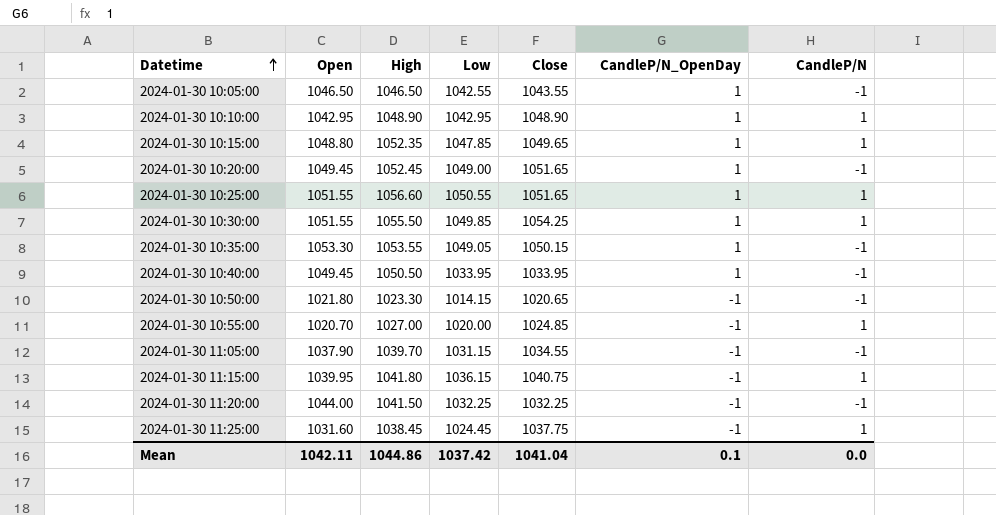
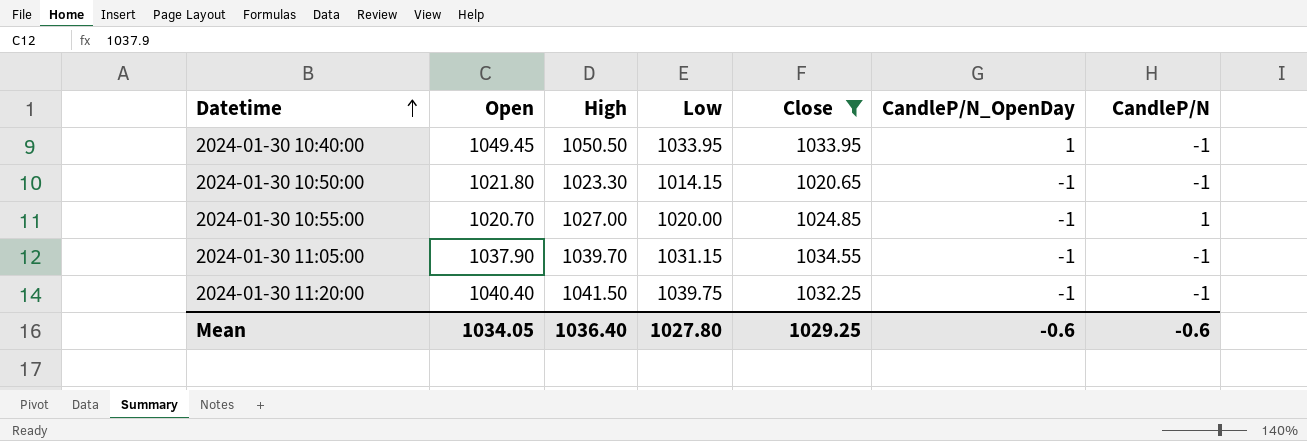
filter: none -> Close <= 1034.55
2024-01-30 11:20:00 | Open: 1044.00 -> 1040.40
2024-01-30 11:20:00 | Low: 1032.25 -> 1039.75
Mean | Open: 1042.11 -> 1034.05
Mean | High: 1044.86 -> 1036.40
Mean | Low: 1037.42 -> 1027.80
Mean | Close: 1041.04 -> 1029.25
Mean | CandleP/N_OpenDay: 0.1 -> -0.6
Mean | CandleP/N: 0.0 -> -0.6

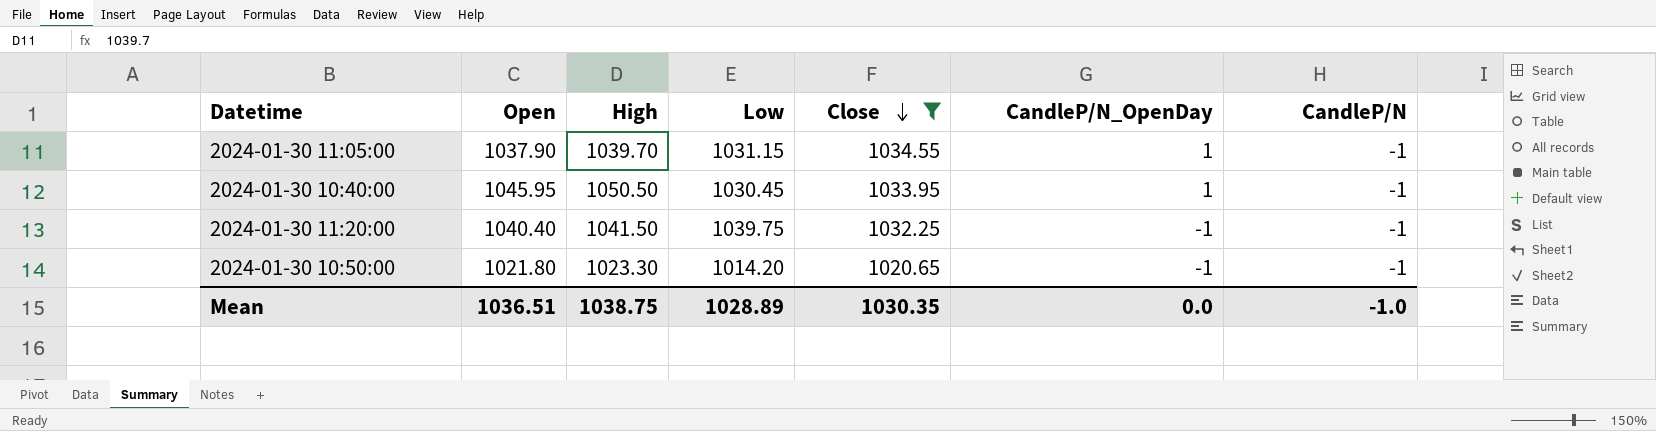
row order: Datetime ascending -> Close descending
row 2024-01-30 10:55:00: 1020.70 | 1027.00 | 1020.00 | 1024.85 | -1 | 1 -> none
2024-01-30 11:05:00 | CandleP/N_OpenDay: -1 -> 1
2024-01-30 10:40:00 | Open: 1049.45 -> 1045.95
2024-01-30 10:40:00 | Low: 1033.95 -> 1030.45
2024-01-30 10:50:00 | Low: 1014.15 -> 1014.20
Mean | Open: 1034.05 -> 1036.51
Mean | High: 1036.40 -> 1038.75
Mean | Low: 1027.80 -> 1028.89
Mean | Close: 1029.25 -> 1030.35
Mean | CandleP/N_OpenDay: -0.6 -> 0.0
Mean | CandleP/N: -0.6 -> -1.0

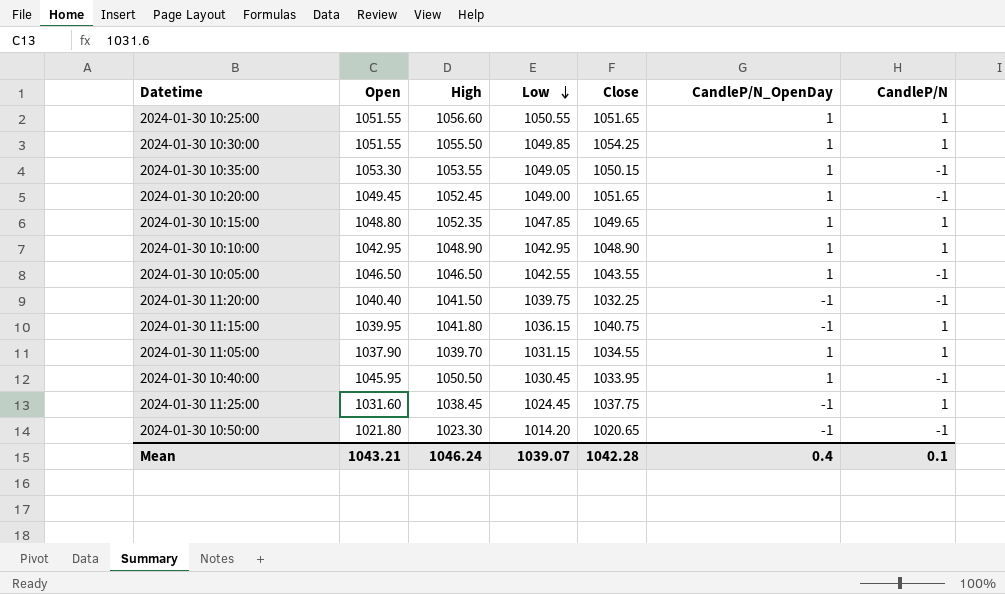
filter: Close <= 1034.55 -> none
row order: Close descending -> Low descending
2024-01-30 11:05:00 | CandleP/N: -1 -> 1
Mean | Open: 1036.51 -> 1043.21
Mean | High: 1038.75 -> 1046.24
Mean | Low: 1028.89 -> 1039.07
Mean | Close: 1030.35 -> 1042.28
Mean | CandleP/N_OpenDay: 0.0 -> 0.4
Mean | CandleP/N: -1.0 -> 0.1

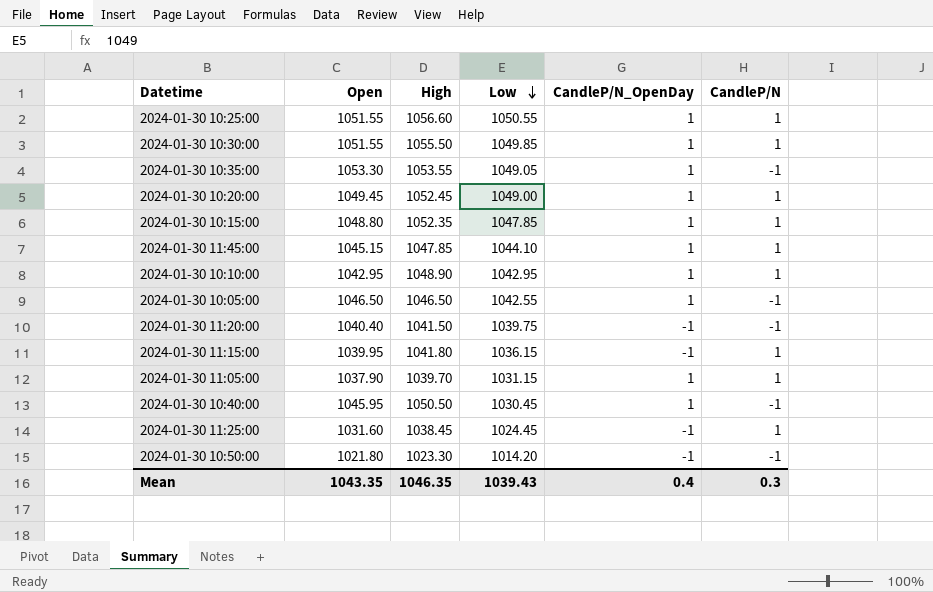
column Close | position: 5 -> none
2024-01-30 10:20:00 | CandleP/N: -1 -> 1
row 2024-01-30 11:45:00: none -> 1045.15 | 1047.85 | 1044.10 | 1 | 1
Mean | Open: 1043.21 -> 1043.35
Mean | High: 1046.24 -> 1046.35
Mean | Low: 1039.07 -> 1039.43
Mean | CandleP/N: 0.1 -> 0.3

